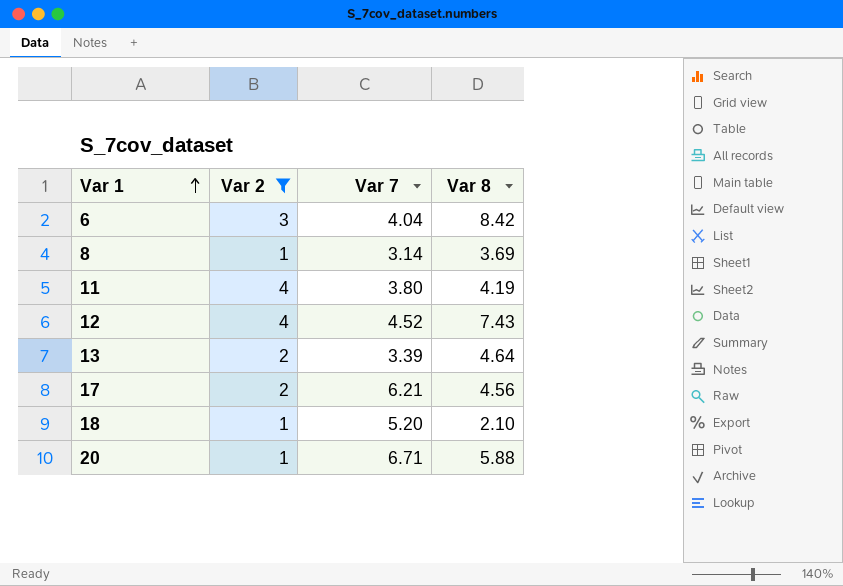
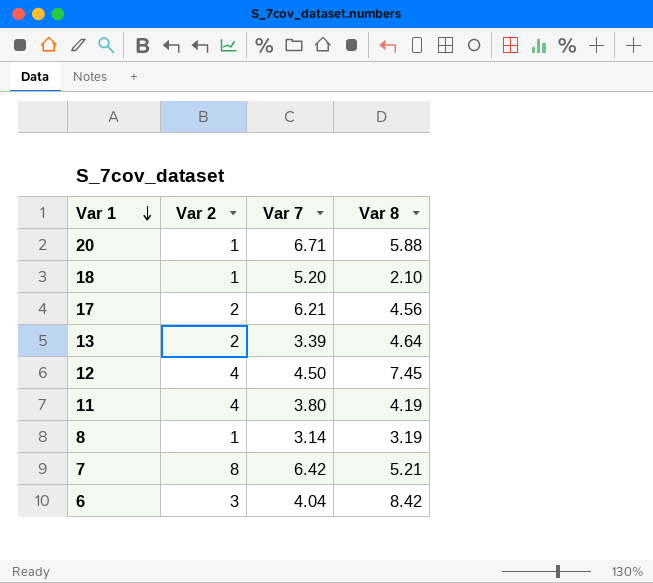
filter: Var 2 != 8 -> none
row order: Var 1 ascending -> Var 1 descending
12 | Var 7: 4.52 -> 4.50
12 | Var 8: 7.43 -> 7.45
8 | Var 8: 3.69 -> 3.19

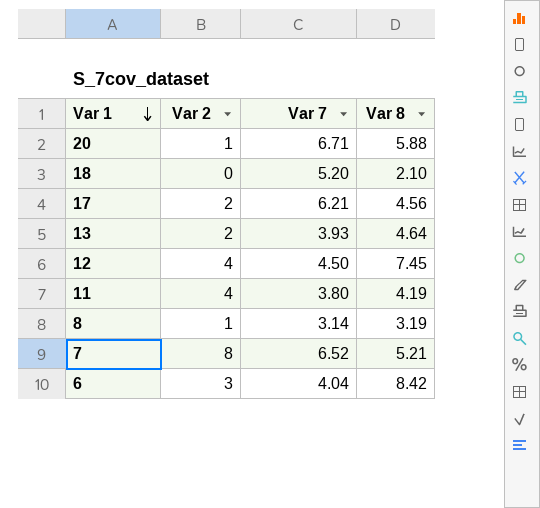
18 | Var 2: 1 -> 0
13 | Var 7: 3.39 -> 3.93
7 | Var 7: 6.42 -> 6.52

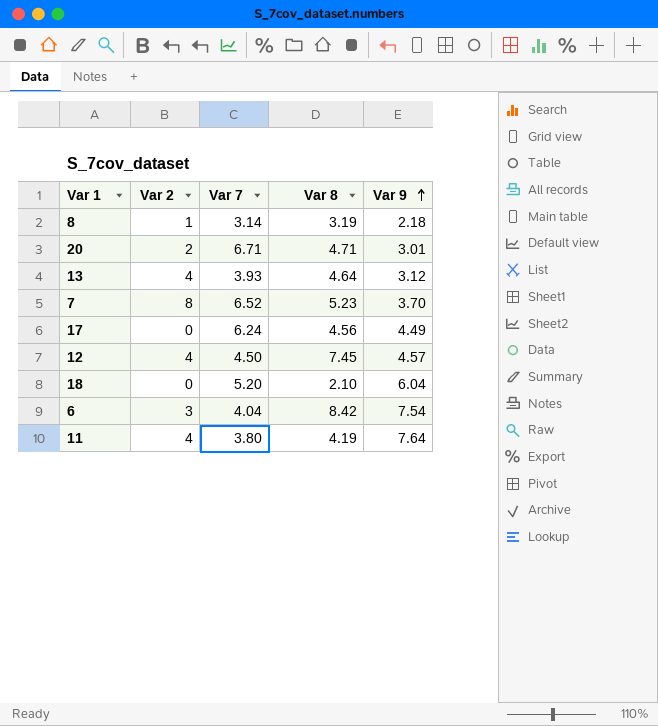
row order: Var 1 descending -> Var 9 ascending
column Var 9 | position: none -> 5
20 | Var 2: 1 -> 2
20 | Var 8: 5.88 -> 4.71
13 | Var 2: 2 -> 4
7 | Var 8: 5.21 -> 5.23
17 | Var 2: 2 -> 0
17 | Var 7: 6.21 -> 6.24

